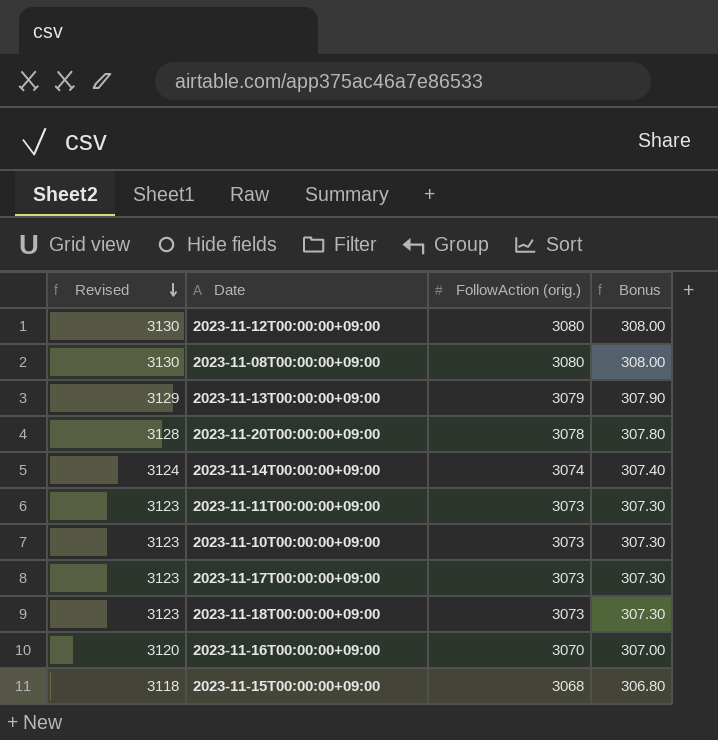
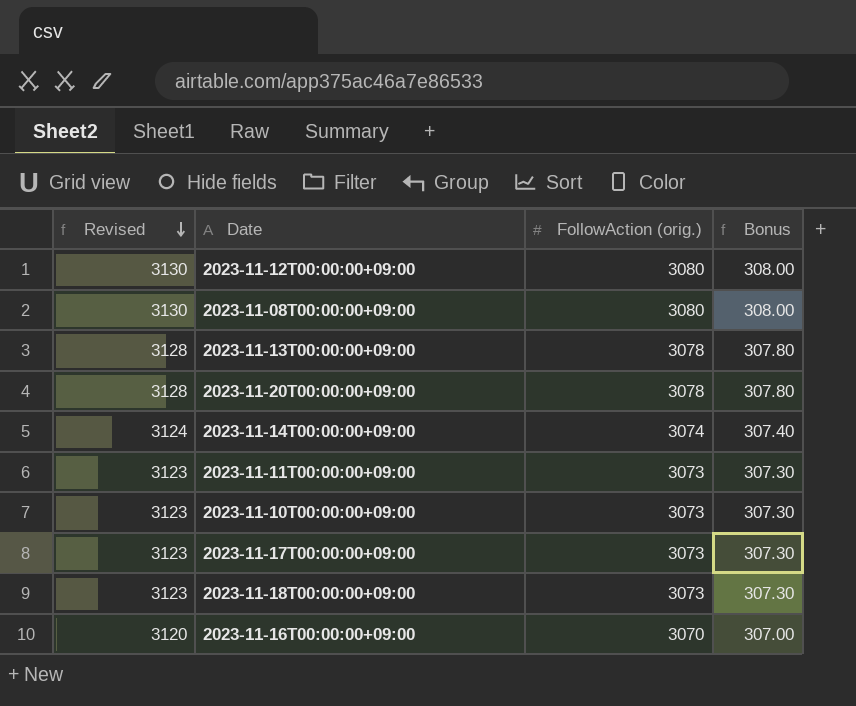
row 2023-11-15T00:00:00+09:00: 3118 | 3068 | 306.80 -> none
2023-11-13T00:00:00+09:00 | Revised: 3129 -> 3128
2023-11-13T00:00:00+09:00 | FollowAction (orig.): 3079 -> 3078
2023-11-13T00:00:00+09:00 | Bonus: 307.90 -> 307.80

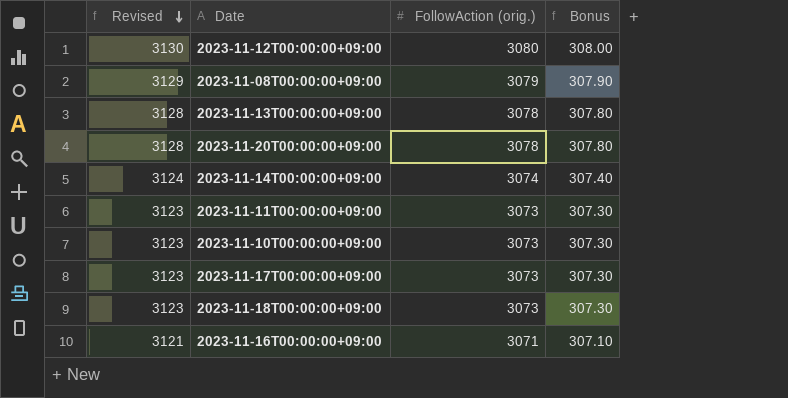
2023-11-08T00:00:00+09:00 | Revised: 3130 -> 3129
2023-11-08T00:00:00+09:00 | FollowAction (orig.): 3080 -> 3079
2023-11-08T00:00:00+09:00 | Bonus: 308.00 -> 307.90
2023-11-16T00:00:00+09:00 | Revised: 3120 -> 3121
2023-11-16T00:00:00+09:00 | FollowAction (orig.): 3070 -> 3071
2023-11-16T00:00:00+09:00 | Bonus: 307.00 -> 307.10

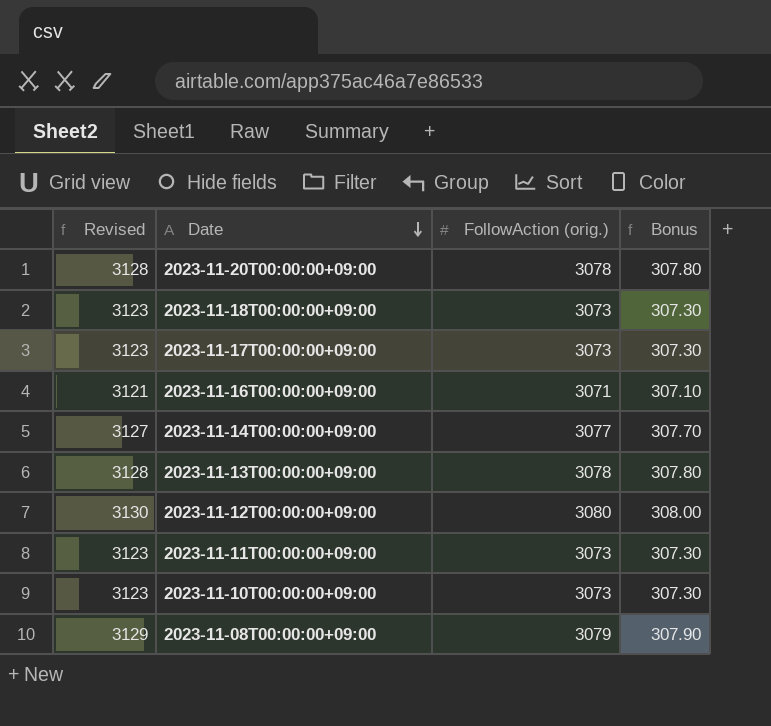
row order: Revised descending -> Date descending
2023-11-14T00:00:00+09:00 | Revised: 3124 -> 3127
2023-11-14T00:00:00+09:00 | FollowAction (orig.): 3074 -> 3077
2023-11-14T00:00:00+09:00 | Bonus: 307.40 -> 307.70

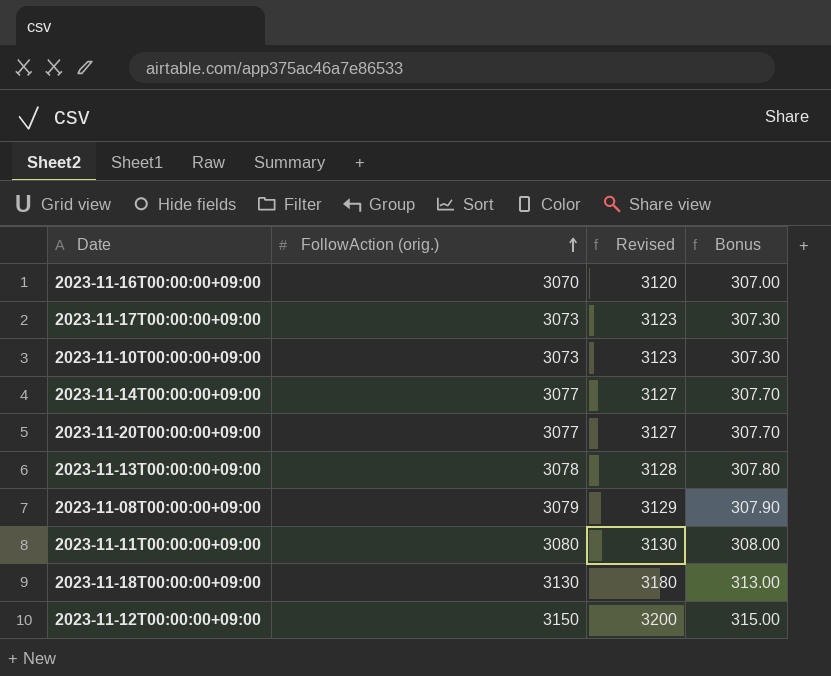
row order: Date descending -> FollowAction (orig.) ascending
column Revised | position: 1 -> 3
2023-11-16T00:00:00+09:00 | FollowAction (orig.): 3071 -> 3070
2023-11-16T00:00:00+09:00 | Revised: 3121 -> 3120
2023-11-16T00:00:00+09:00 | Bonus: 307.10 -> 307.00
2023-11-20T00:00:00+09:00 | FollowAction (orig.): 3078 -> 3077
2023-11-20T00:00:00+09:00 | Revised: 3128 -> 3127
2023-11-20T00:00:00+09:00 | Bonus: 307.80 -> 307.70
2023-11-11T00:00:00+09:00 | FollowAction (orig.): 3073 -> 3080
2023-11-11T00:00:00+09:00 | Revised: 3123 -> 3130
2023-11-11T00:00:00+09:00 | Bonus: 307.30 -> 308.00
2023-11-18T00:00:00+09:00 | FollowAction (orig.): 3073 -> 3130
2023-11-18T00:00:00+09:00 | Revised: 3123 -> 3180
2023-11-18T00:00:00+09:00 | Bonus: 307.30 -> 313.00
2023-11-12T00:00:00+09:00 | FollowAction (orig.): 3080 -> 3150
2023-11-12T00:00:00+09:00 | Revised: 3130 -> 3200
2023-11-12T00:00:00+09:00 | Bonus: 308.00 -> 315.00

